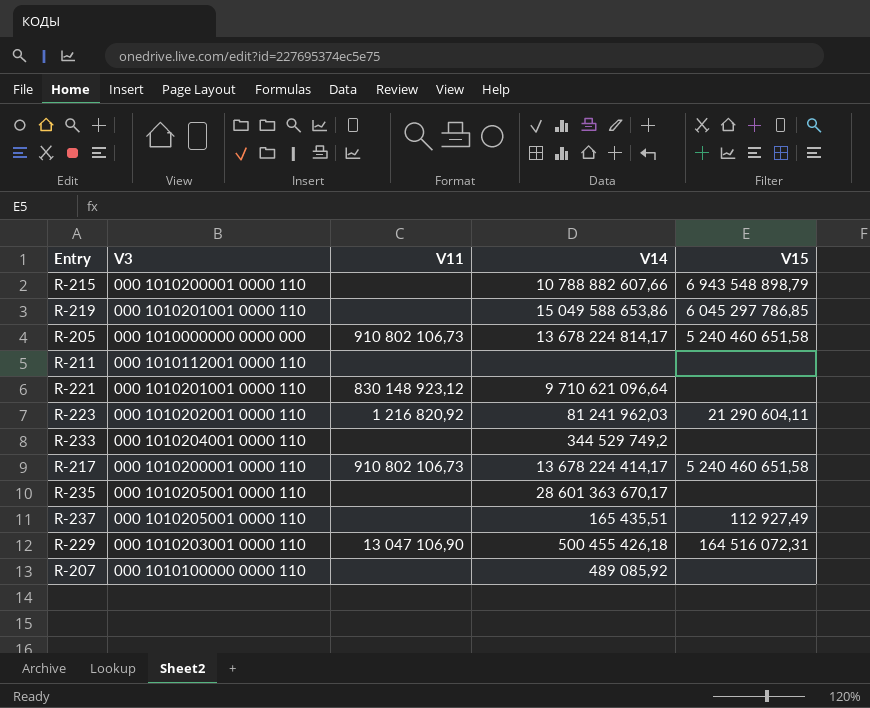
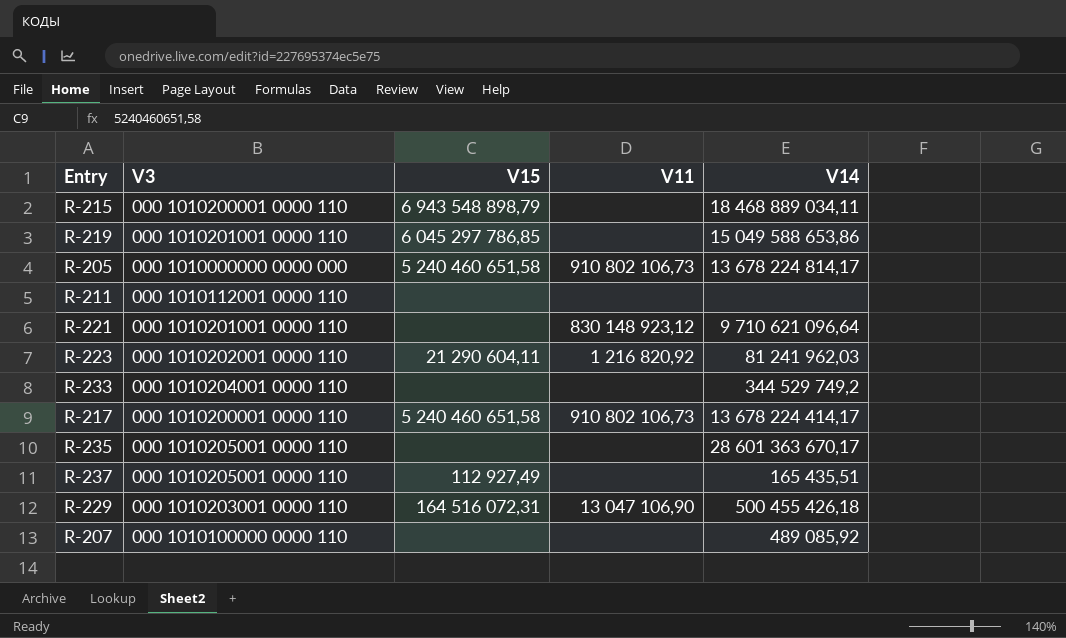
column V15 | position: 5 -> 3
R-215 | V14: 10 788 882 607,66 -> 18 468 889 034,11

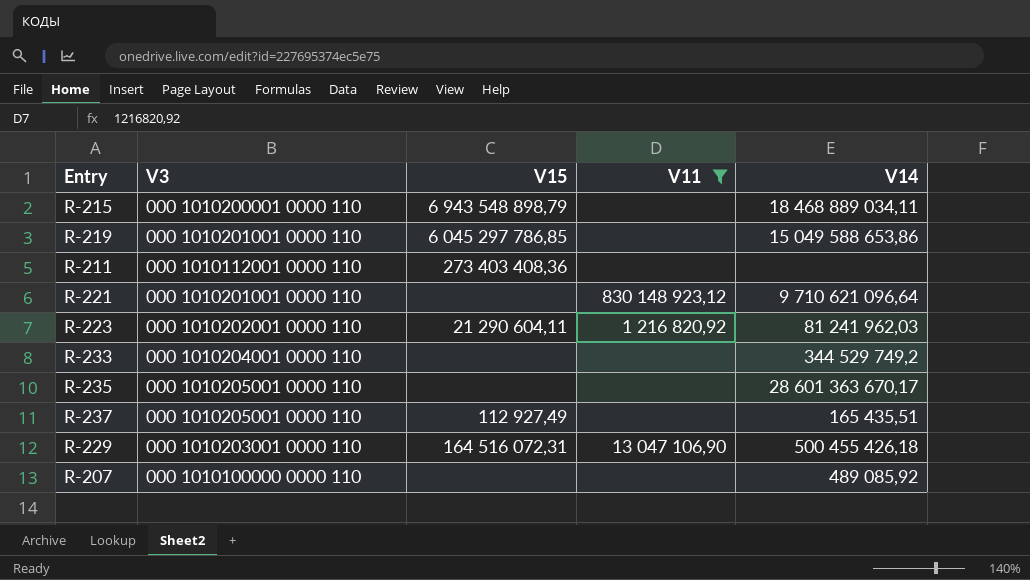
filter: none -> V11 != 910 802 106,73
R-211 | V15: none -> 273 403 408,36

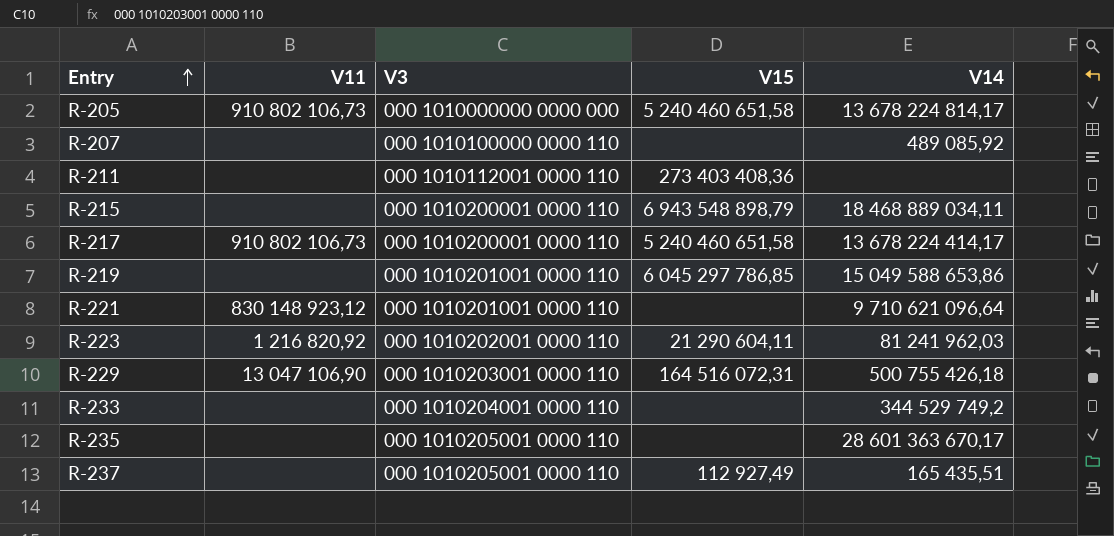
filter: V11 != 910 802 106,73 -> none
row order: none -> Entry ascending
column V11 | position: 4 -> 2
R-229 | V14: 500 455 426,18 -> 500 755 426,18

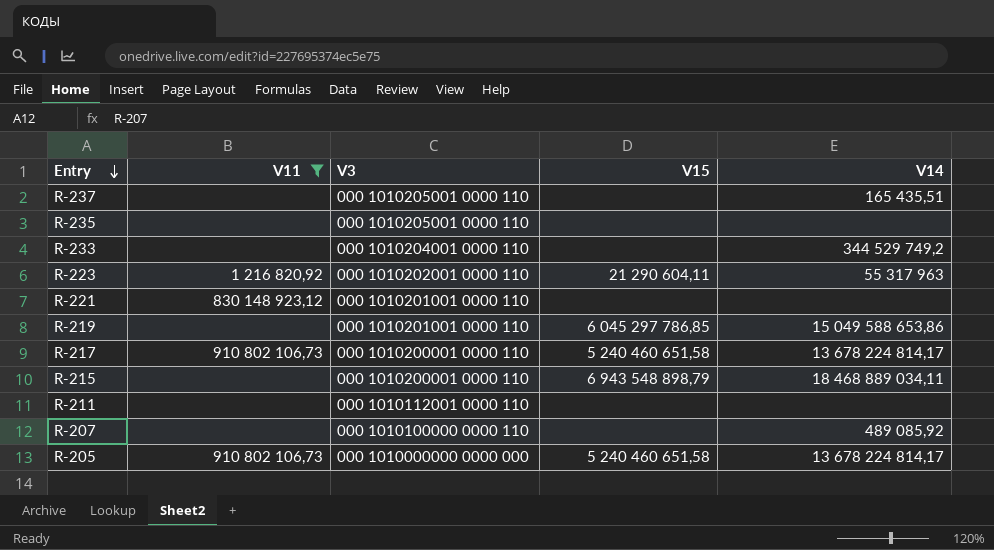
filter: none -> V11 != 13 047 106,90
row order: Entry ascending -> Entry descending
R-237 | V15: 112 927,49 -> none
R-235 | V14: 28 601 363 670,17 -> none
R-223 | V14: 81 241 962,03 -> 55 317 963
R-221 | V14: 9 710 621 096,64 -> none
R-217 | V14: 13 678 224 414,17 -> 13 678 224 814,17
R-211 | V15: 273 403 408,36 -> none

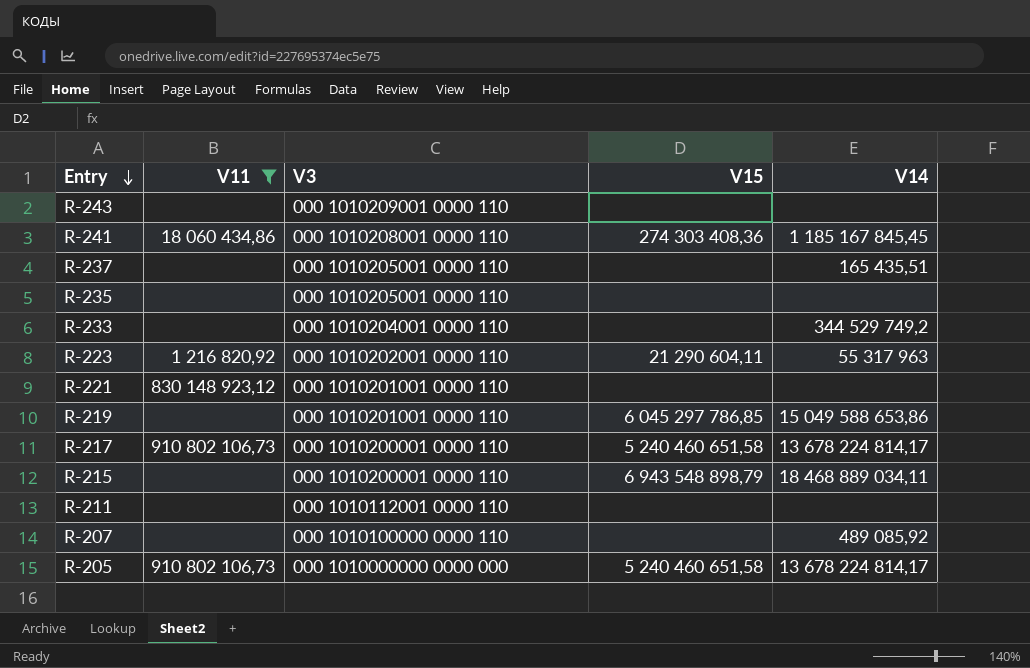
row R-243: none -> none | 000 1010209001 0000 110 | none | none
row R-241: none -> 18 060 434,86 | 000 1010208001 0000 110 | 274 303 408,36 | 1 185 167 845,45

